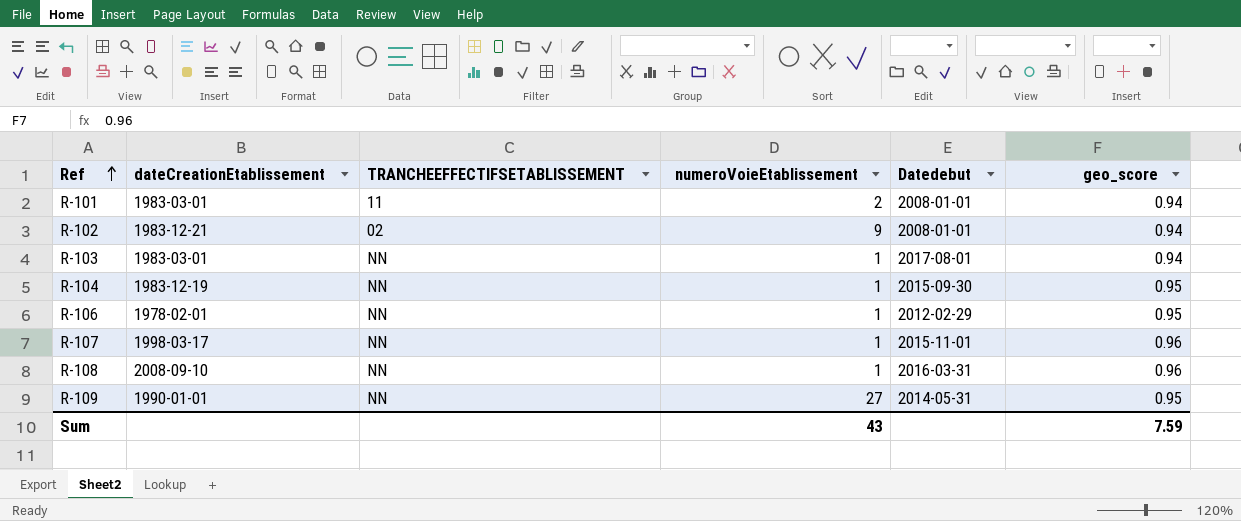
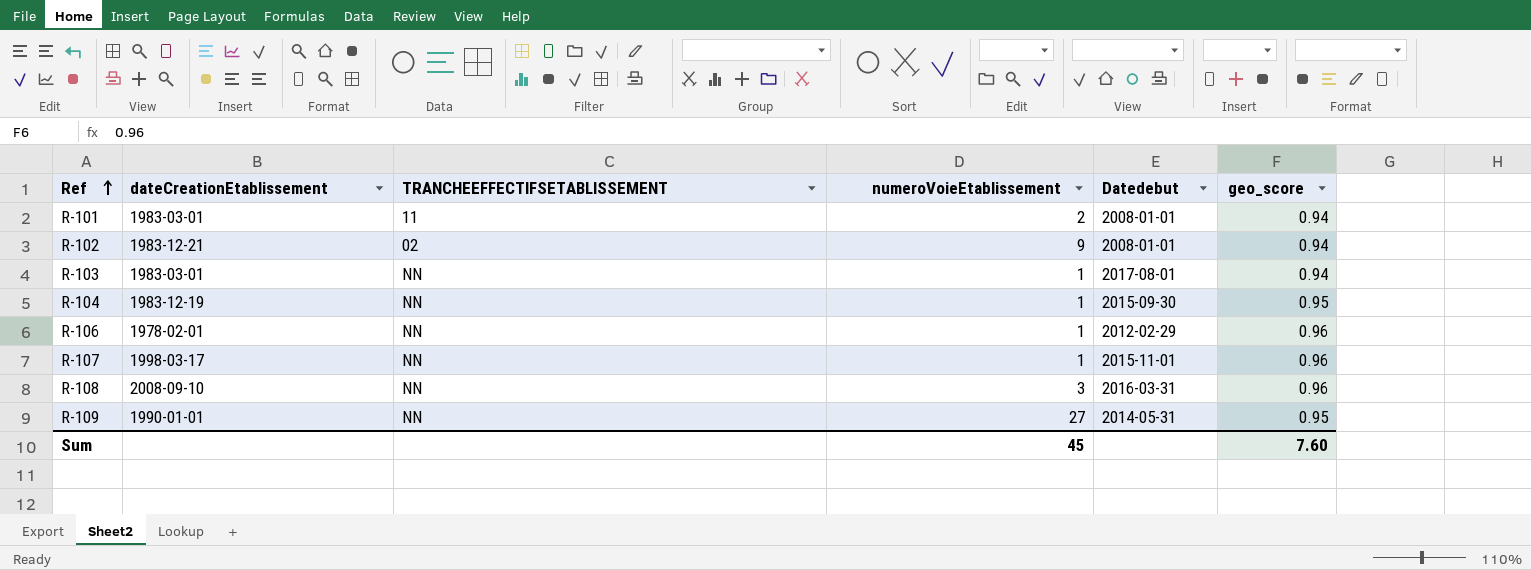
R-106 | geo_score: 0.95 -> 0.96
R-108 | numeroVoieEtablissement: 1 -> 3
Sum | numeroVoieEtablissement: 43 -> 45
Sum | geo_score: 7.59 -> 7.60

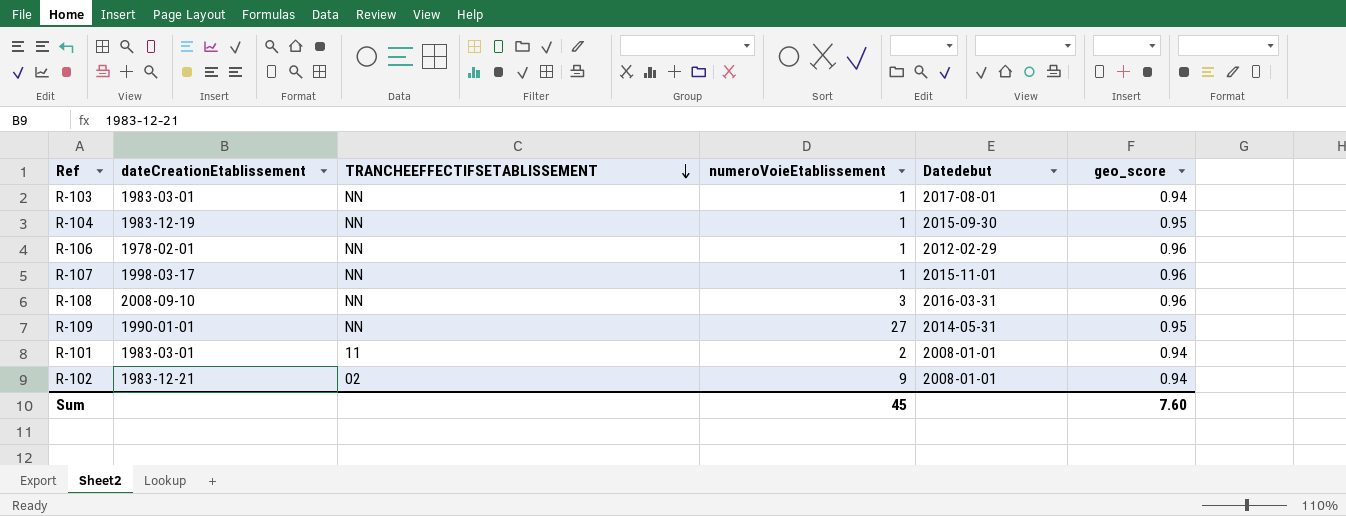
row order: Ref ascending -> TRANCHEEFFECTIFSETABLISSEMENT descending

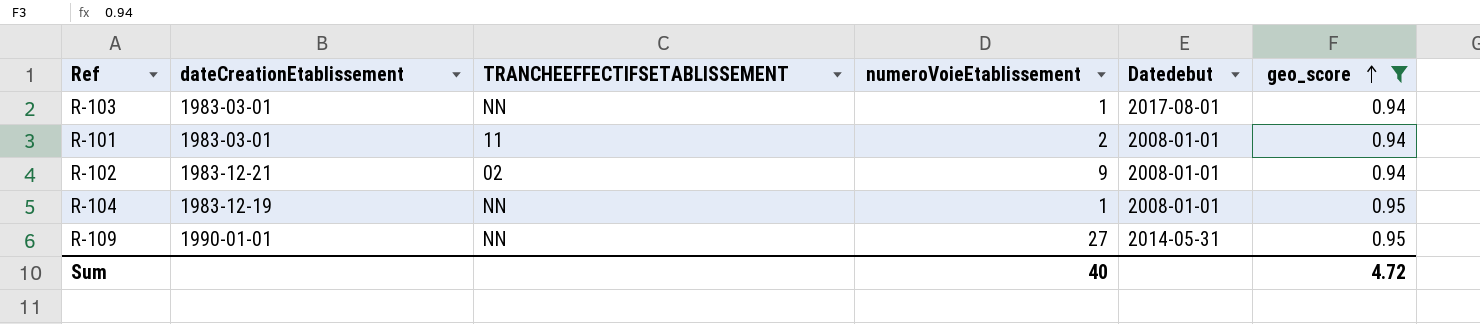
filter: none -> geo_score != 0.96
row order: TRANCHEEFFECTIFSETABLISSEMENT descending -> geo_score ascending
R-104 | Datedebut: 2015-09-30 -> 2008-01-01
Sum | numeroVoieEtablissement: 45 -> 40
Sum | geo_score: 7.60 -> 4.72

